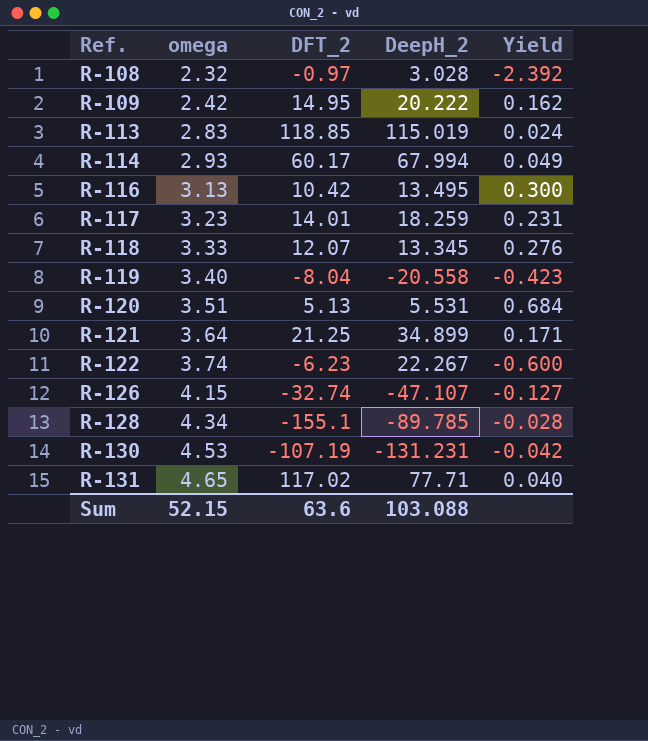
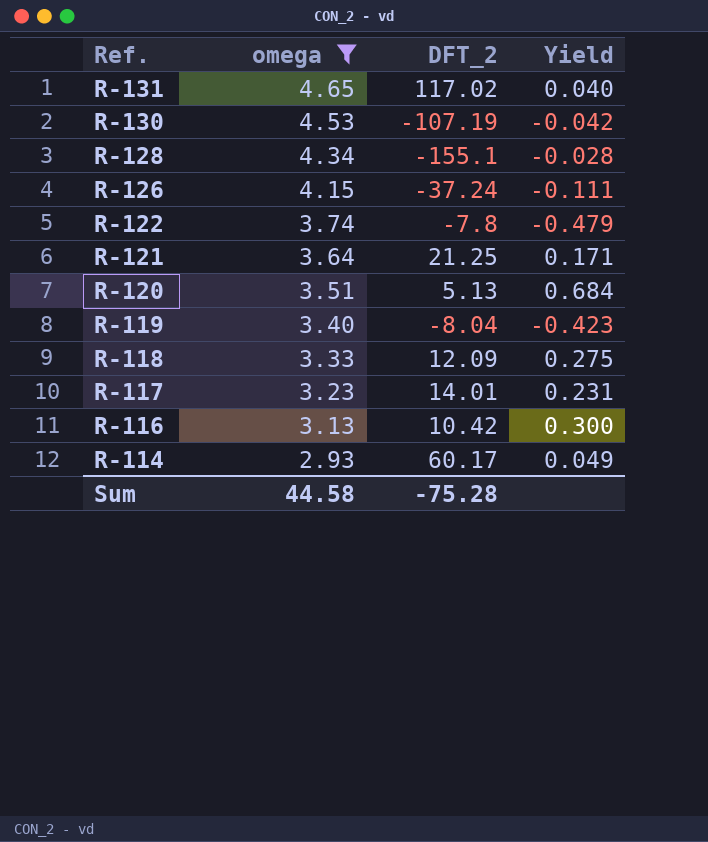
filter: none -> omega >= 2.93
row order: Ref. ascending -> Ref. descending
column DeepH_2 | position: 4 -> none
R-126 | DFT_2: -32.74 -> -37.24
R-126 | Yield: -0.127 -> -0.111
R-122 | DFT_2: -6.23 -> -7.8
R-122 | Yield: -0.600 -> -0.479
R-118 | DFT_2: 12.07 -> 12.09
R-118 | Yield: 0.276 -> 0.275
Sum | omega: 52.15 -> 44.58
Sum | DFT_2: 63.6 -> -75.28

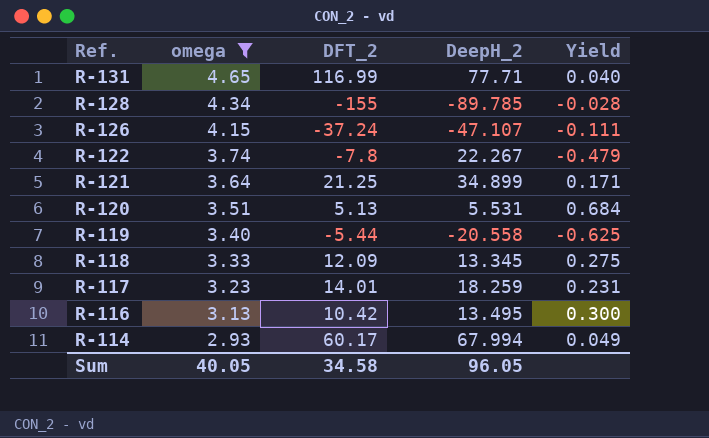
column DeepH_2 | position: none -> 4
row R-130: 4.53 | -107.19 | -0.042 -> none
R-131 | DFT_2: 117.02 -> 116.99
R-128 | DFT_2: -155.1 -> -155
R-119 | DFT_2: -8.04 -> -5.44
R-119 | Yield: -0.423 -> -0.625
Sum | omega: 44.58 -> 40.05
Sum | DFT_2: -75.28 -> 34.58

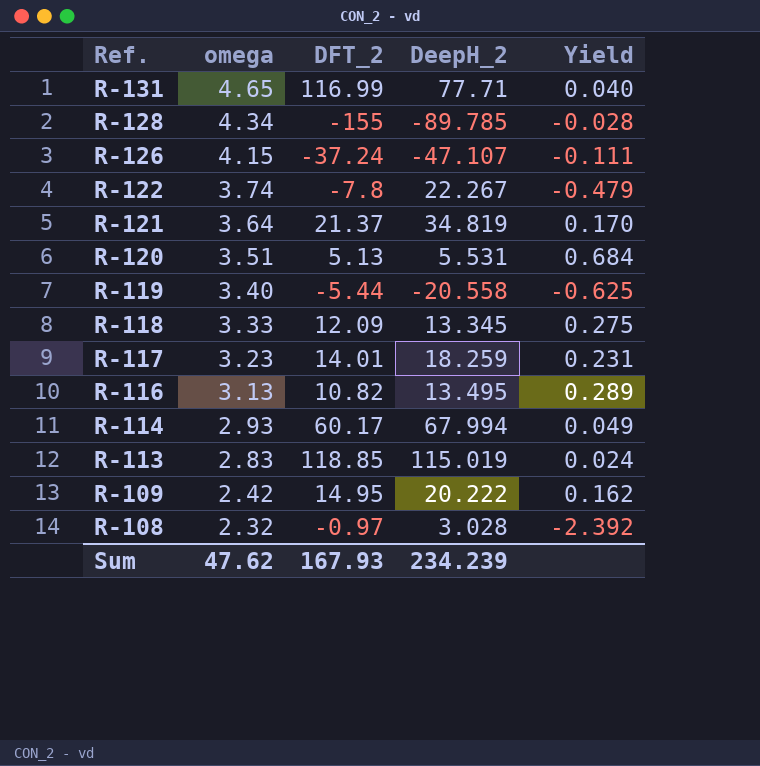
filter: omega >= 2.93 -> none
R-121 | DFT_2: 21.25 -> 21.37
R-121 | DeepH_2: 34.899 -> 34.819
R-121 | Yield: 0.171 -> 0.170
R-116 | DFT_2: 10.42 -> 10.82
R-116 | Yield: 0.300 -> 0.289
Sum | omega: 40.05 -> 47.62
Sum | DFT_2: 34.58 -> 167.93
Sum | DeepH_2: 96.05 -> 234.239

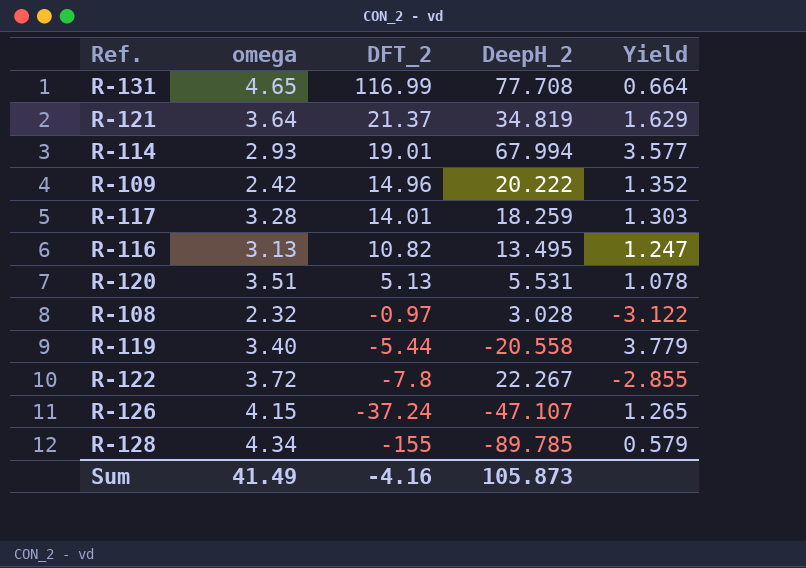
row order: Ref. descending -> DFT_2 descending
column Yield | formula: [omega] / [DFT_2] -> [DeepH_2] / [DFT_2]
row R-118: 3.33 | 12.09 | 13.345 | 0.275 -> none
row R-113: 2.83 | 118.85 | 115.019 | 0.024 -> none
R-131 | DeepH_2: 77.71 -> 77.708
R-114 | DFT_2: 60.17 -> 19.01
R-109 | DFT_2: 14.95 -> 14.96
R-117 | omega: 3.23 -> 3.28
R-122 | omega: 3.74 -> 3.72
Sum | omega: 47.62 -> 41.49
Sum | DFT_2: 167.93 -> -4.16
Sum | DeepH_2: 234.239 -> 105.873

